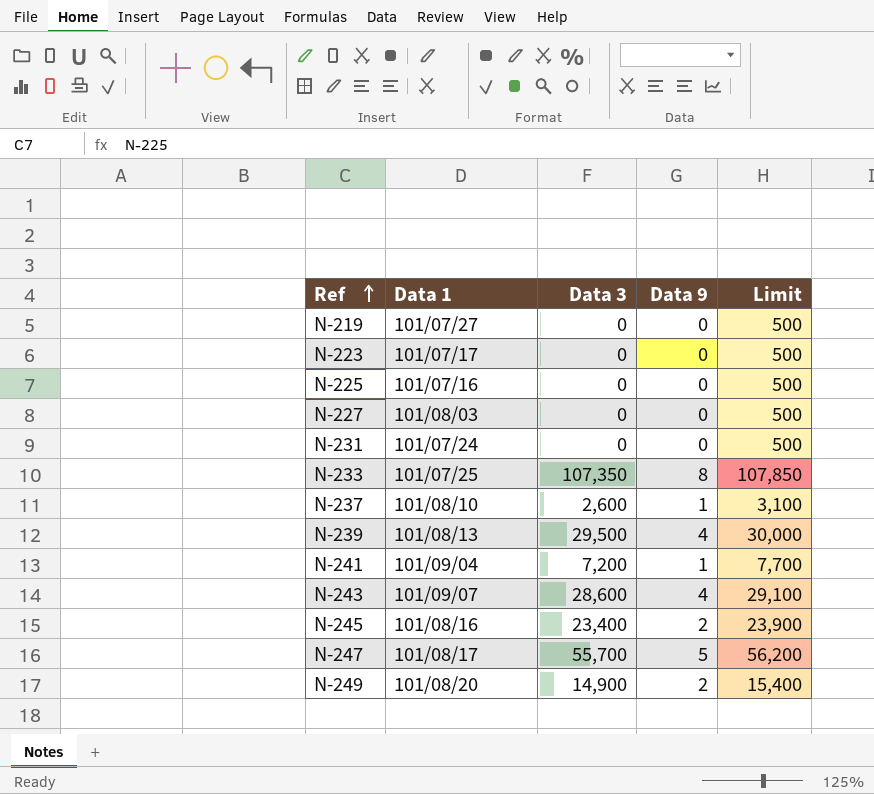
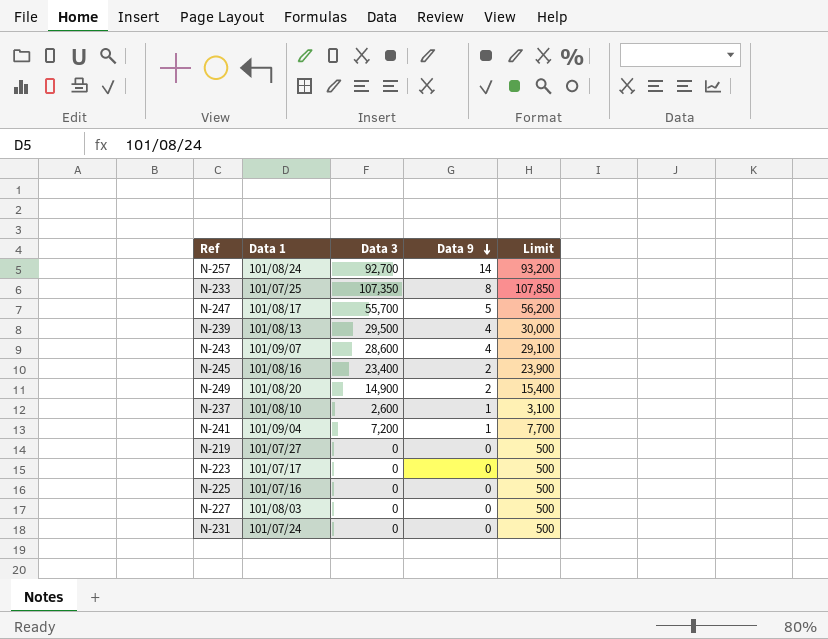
row order: Ref ascending -> Data 9 descending
row N-257: none -> 101/08/24 | 92,700 | 14 | 93,200

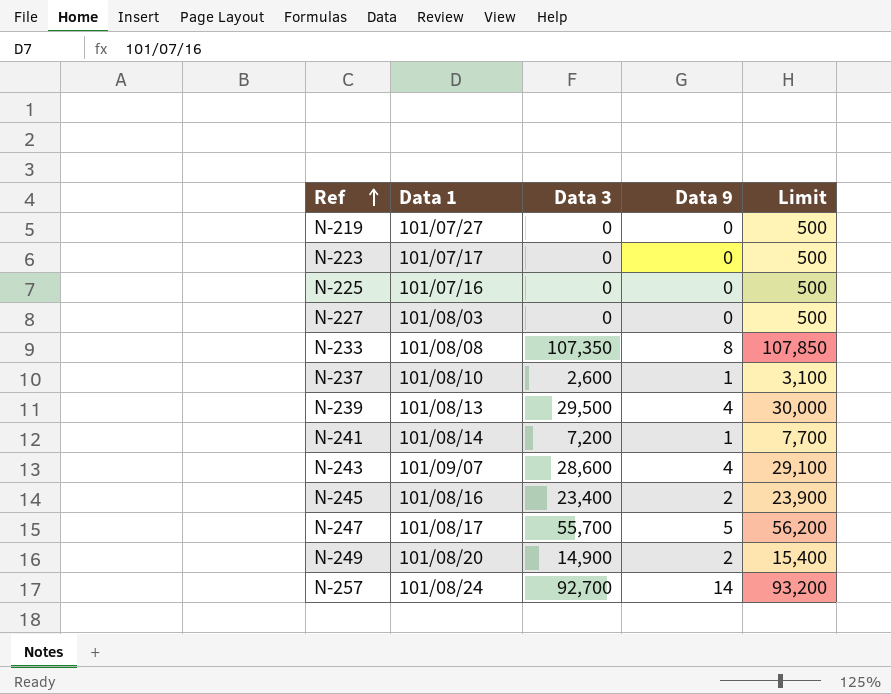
row order: Data 9 descending -> Ref ascending
row N-231: 101/07/24 | 0 | 0 | 500 -> none
N-233 | Data 1: 101/07/25 -> 101/08/08
N-241 | Data 1: 101/09/04 -> 101/08/14

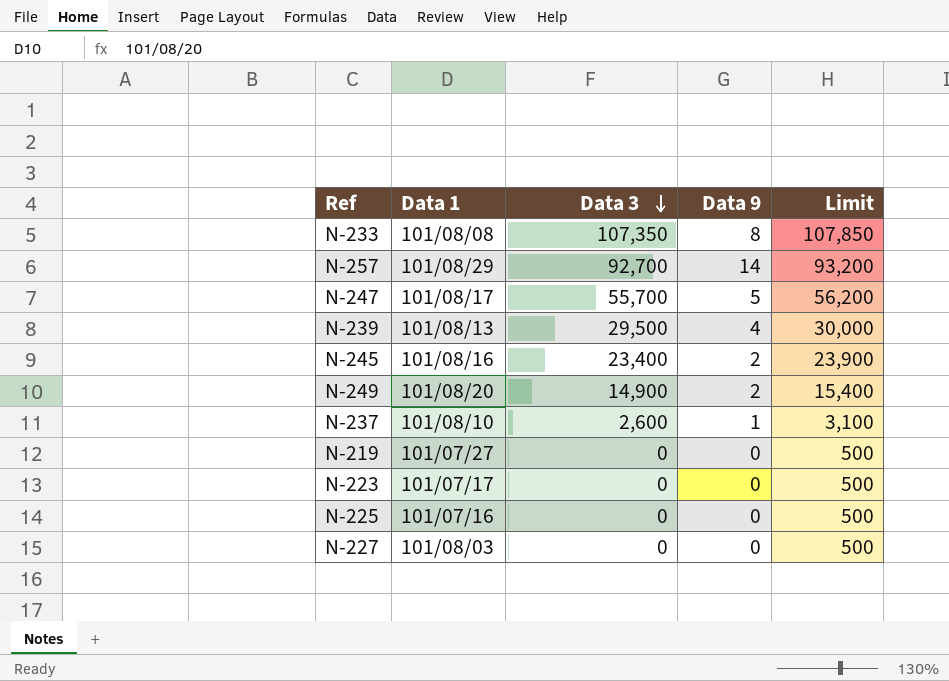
row order: Ref ascending -> Data 3 descending
row N-241: 101/08/14 | 7,200 | 1 | 7,700 -> none
row N-243: 101/09/07 | 28,600 | 4 | 29,100 -> none
N-257 | Data 1: 101/08/24 -> 101/08/29

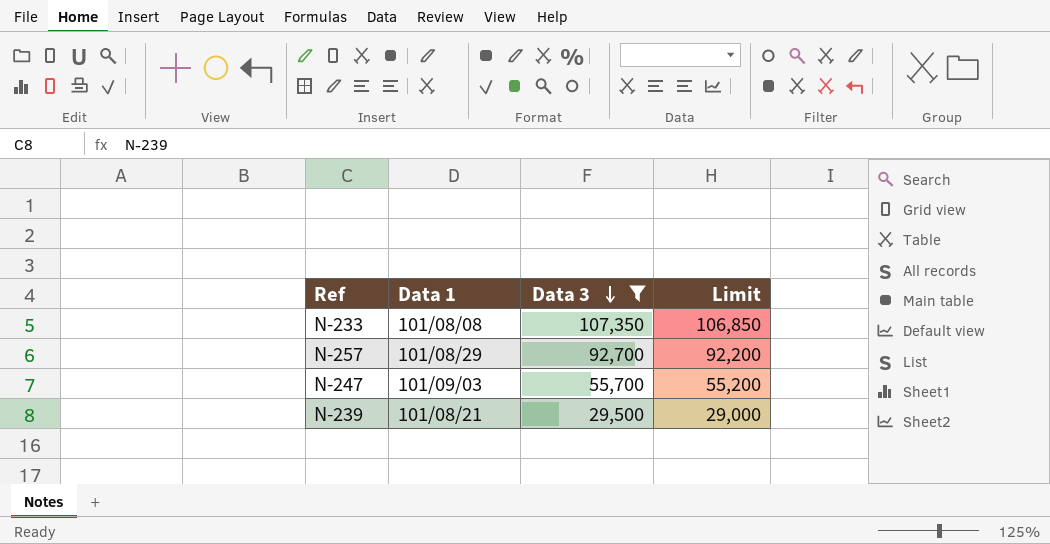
filter: none -> Data 3 >= 29,500
column Data 9 | position: 4 -> none
column Limit | formula: [Data 3] + 500 -> [Data 3] - 500
N-247 | Data 1: 101/08/17 -> 101/09/03
N-239 | Data 1: 101/08/13 -> 101/08/21

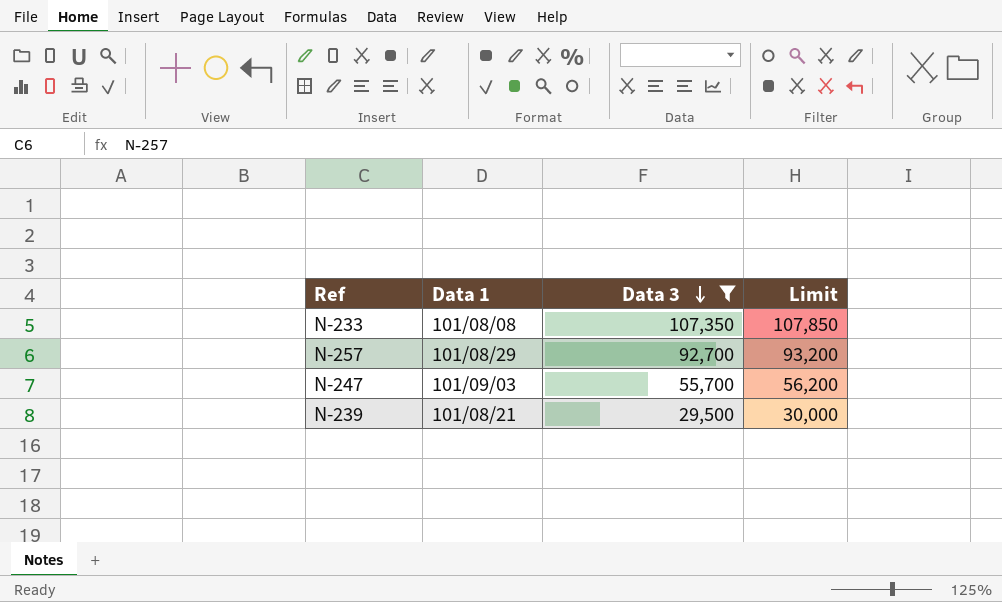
column Limit | formula: [Data 3] - 500 -> [Data 3] + 500

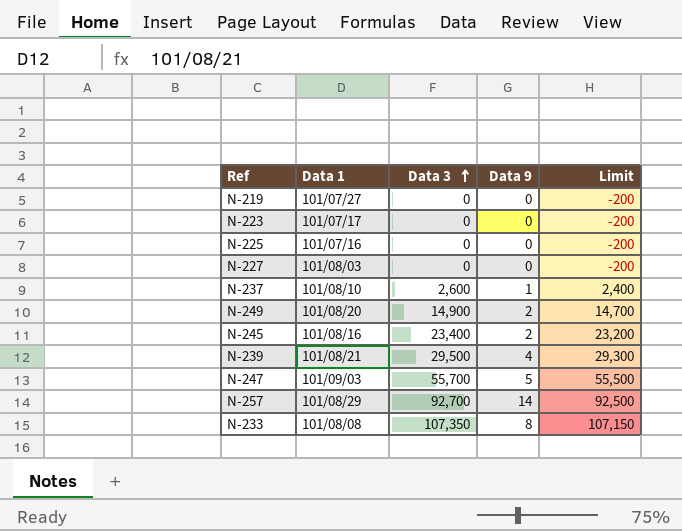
filter: Data 3 >= 29,500 -> none
row order: Data 3 descending -> Data 3 ascending
column Data 9 | position: none -> 4
column Limit | formula: [Data 3] + 500 -> [Data 3] - 200

